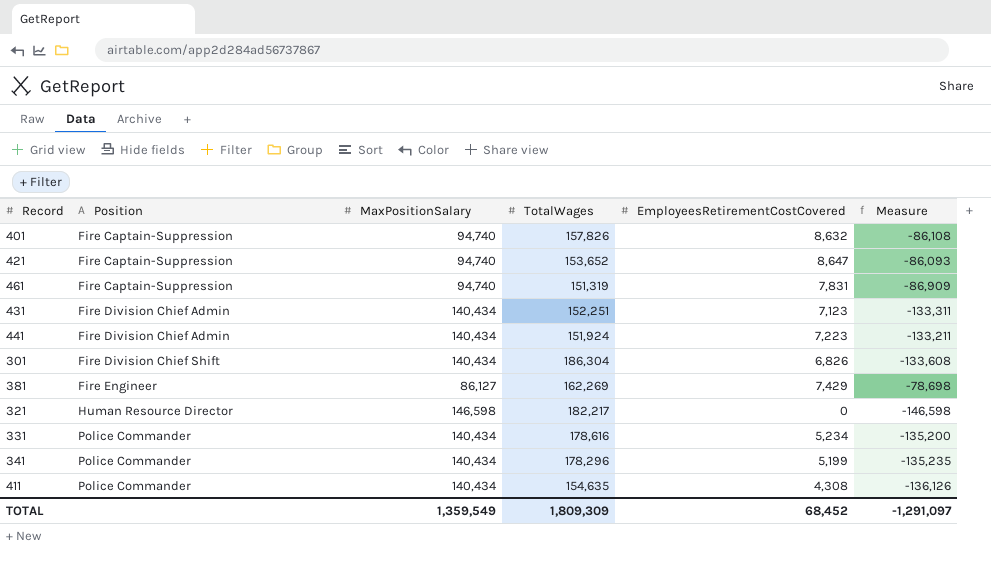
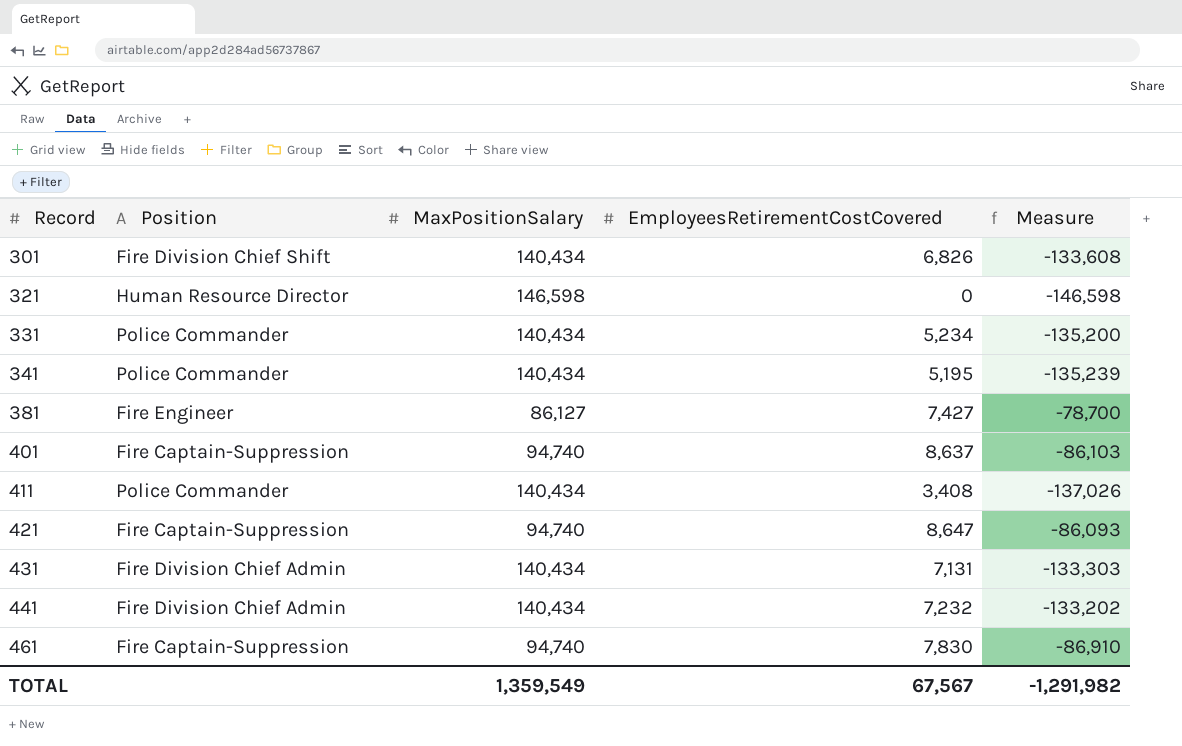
row order: Position ascending -> Record ascending
column TotalWages | position: 4 -> none
341 | EmployeesRetirementCostCovered: 5,199 -> 5,195
341 | Measure: -135,235 -> -135,239
381 | EmployeesRetirementCostCovered: 7,429 -> 7,427
381 | Measure: -78,698 -> -78,700
401 | EmployeesRetirementCostCovered: 8,632 -> 8,637
401 | Measure: -86,108 -> -86,103
411 | EmployeesRetirementCostCovered: 4,308 -> 3,408
411 | Measure: -136,126 -> -137,026
431 | EmployeesRetirementCostCovered: 7,123 -> 7,131
431 | Measure: -133,311 -> -133,303
441 | EmployeesRetirementCostCovered: 7,223 -> 7,232
441 | Measure: -133,211 -> -133,202
461 | EmployeesRetirementCostCovered: 7,831 -> 7,830
461 | Measure: -86,909 -> -86,910
TOTAL | EmployeesRetirementCostCovered: 68,452 -> 67,567
TOTAL | Measure: -1,291,097 -> -1,291,982

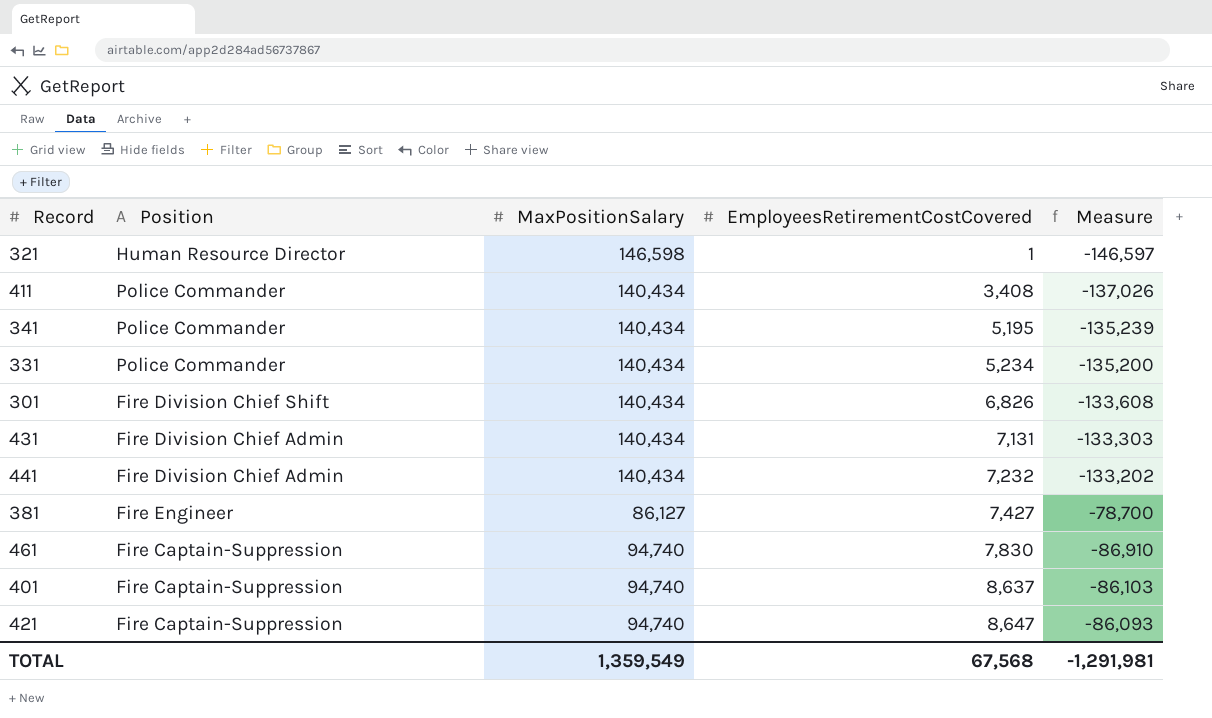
row order: Record ascending -> EmployeesRetirementCostCovered ascending
321 | EmployeesRetirementCostCovered: 0 -> 1
321 | Measure: -146,598 -> -146,597
TOTAL | EmployeesRetirementCostCovered: 67,567 -> 67,568
TOTAL | Measure: -1,291,982 -> -1,291,981

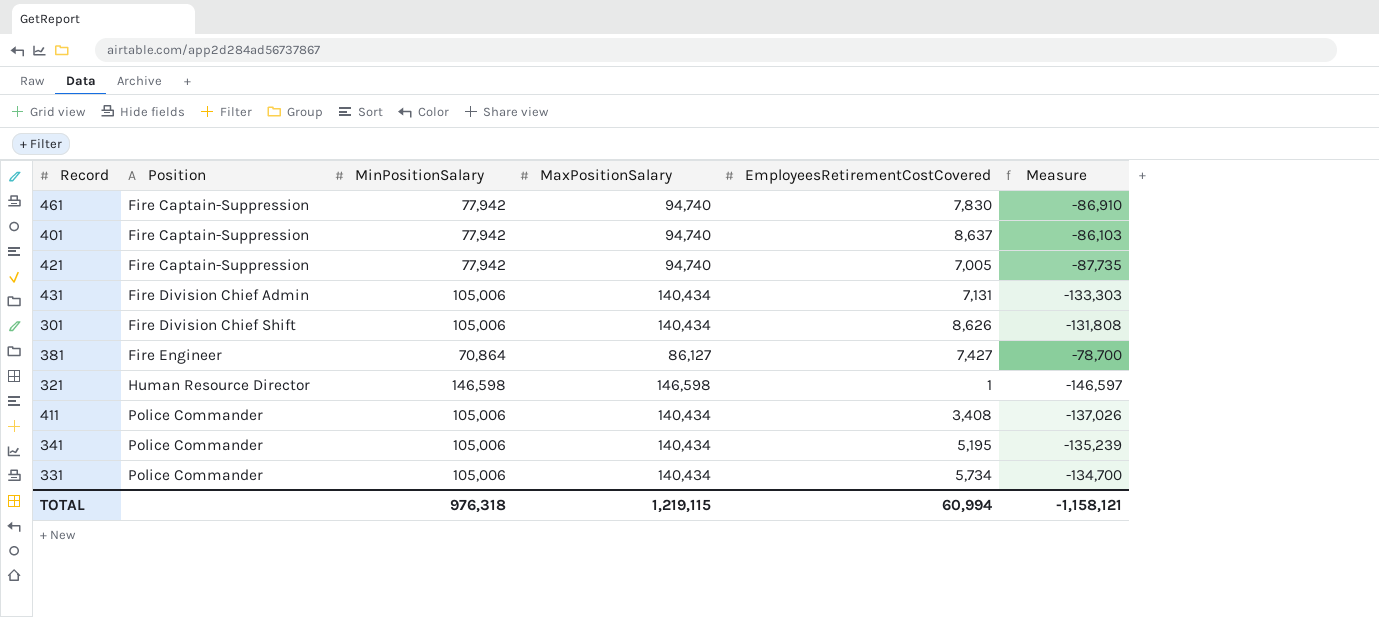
row order: EmployeesRetirementCostCovered ascending -> Position ascending
column MinPositionSalary | position: none -> 3
row 441: Fire Division Chief Admin | 140,434 | 7,232 | -133,202 -> none
421 | EmployeesRetirementCostCovered: 8,647 -> 7,005
421 | Measure: -86,093 -> -87,735
301 | EmployeesRetirementCostCovered: 6,826 -> 8,626
301 | Measure: -133,608 -> -131,808
331 | EmployeesRetirementCostCovered: 5,234 -> 5,734
331 | Measure: -135,200 -> -134,700
TOTAL | MaxPositionSalary: 1,359,549 -> 1,219,115
TOTAL | EmployeesRetirementCostCovered: 67,568 -> 60,994
TOTAL | Measure: -1,291,981 -> -1,158,121

